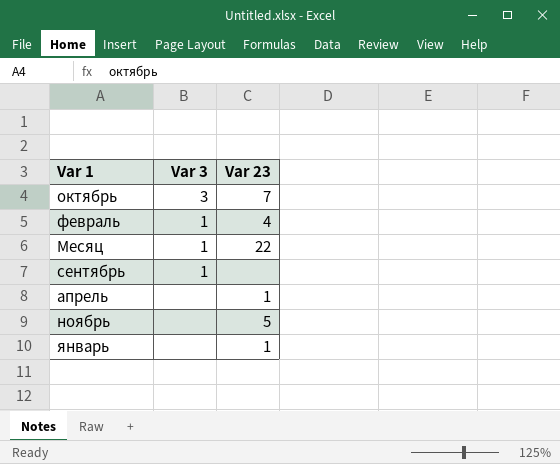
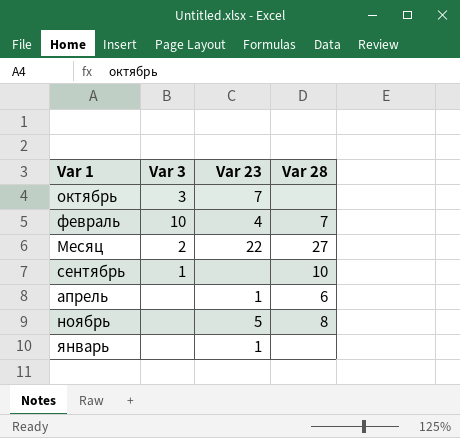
column Var 28 | position: none -> 4
февраль | Var 3: 1 -> 10
Месяц | Var 3: 1 -> 2

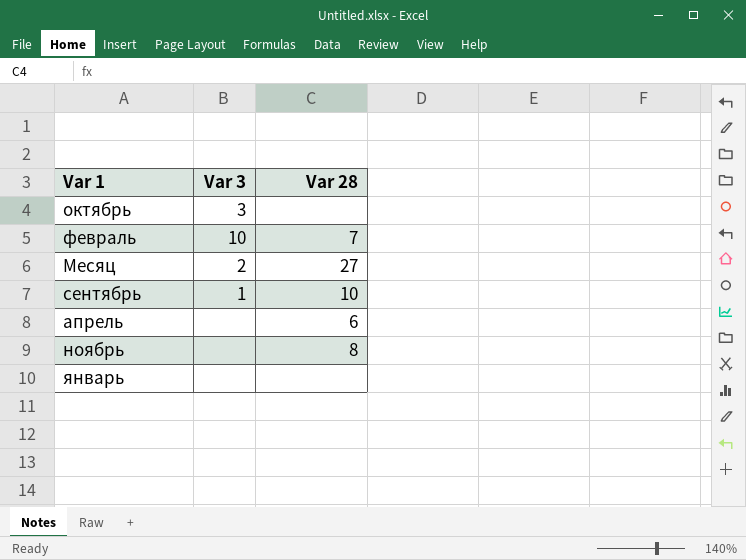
column Var 23 | position: 3 -> none

